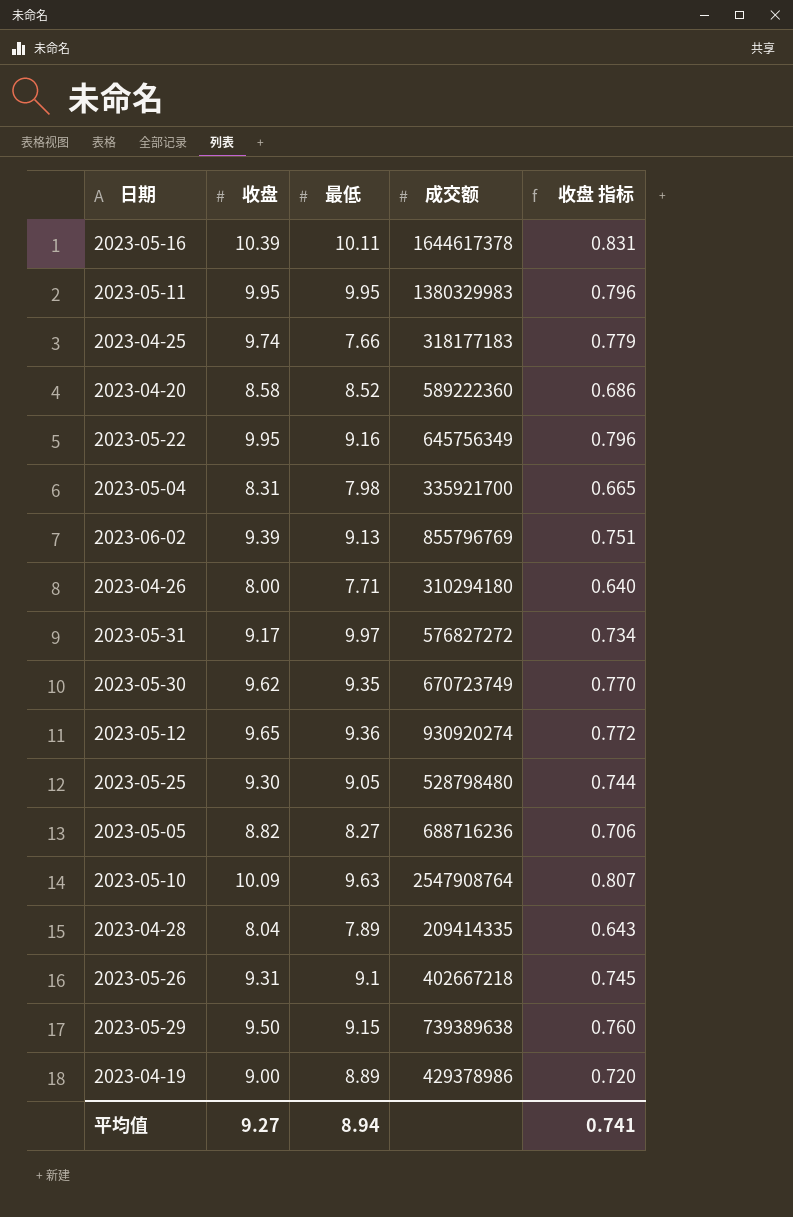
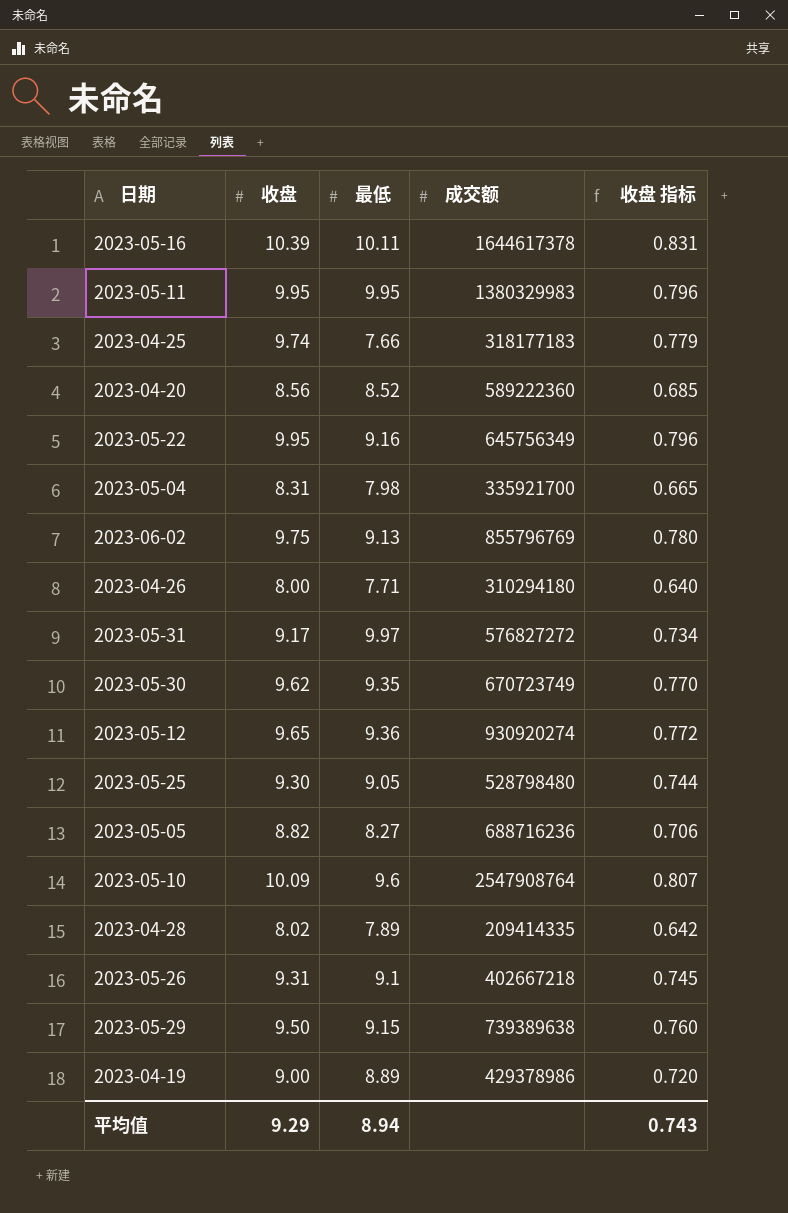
2023-04-20 | 收盘: 8.58 -> 8.56
2023-04-20 | 收盘 指标: 0.686 -> 0.685
2023-06-02 | 收盘: 9.39 -> 9.75
2023-06-02 | 收盘 指标: 0.751 -> 0.780
2023-05-10 | 最低: 9.63 -> 9.6
2023-04-28 | 收盘: 8.04 -> 8.02
2023-04-28 | 收盘 指标: 0.643 -> 0.642
平均值 | 收盘: 9.27 -> 9.29
平均值 | 收盘 指标: 0.741 -> 0.743

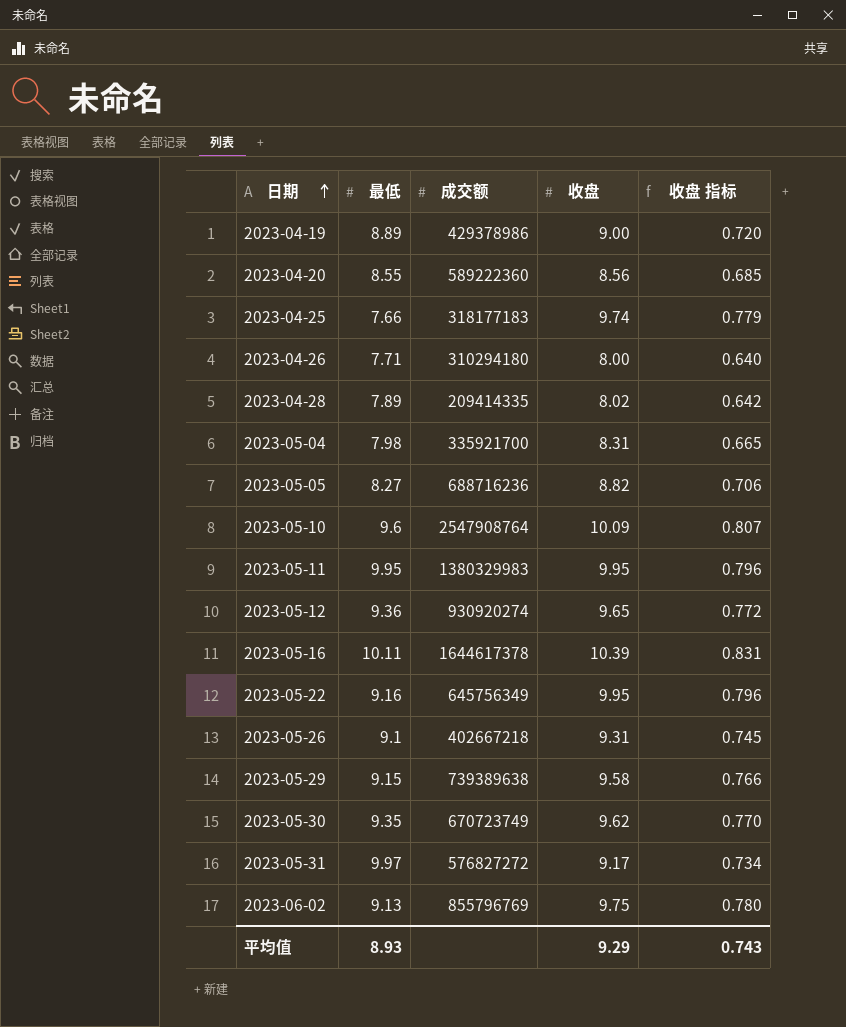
row order: none -> 日期 ascending
column 收盘 | position: 2 -> 4
row 2023-05-25: 9.30 | 9.05 | 528798480 | 0.744 -> none
2023-04-20 | 最低: 8.52 -> 8.55
2023-05-29 | 收盘: 9.50 -> 9.58
2023-05-29 | 收盘 指标: 0.760 -> 0.766
平均值 | 最低: 8.94 -> 8.93

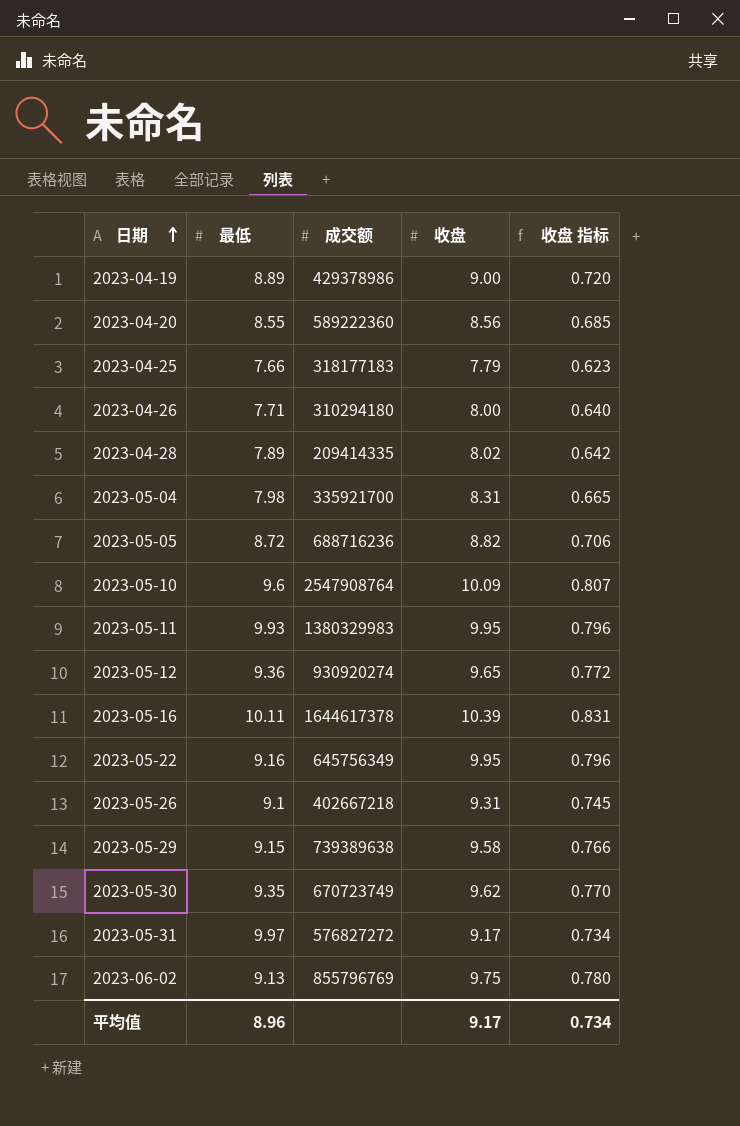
2023-04-25 | 收盘: 9.74 -> 7.79
2023-04-25 | 收盘 指标: 0.779 -> 0.623
2023-05-05 | 最低: 8.27 -> 8.72
2023-05-11 | 最低: 9.95 -> 9.93
平均值 | 最低: 8.93 -> 8.96
平均值 | 收盘: 9.29 -> 9.17
平均值 | 收盘 指标: 0.743 -> 0.734

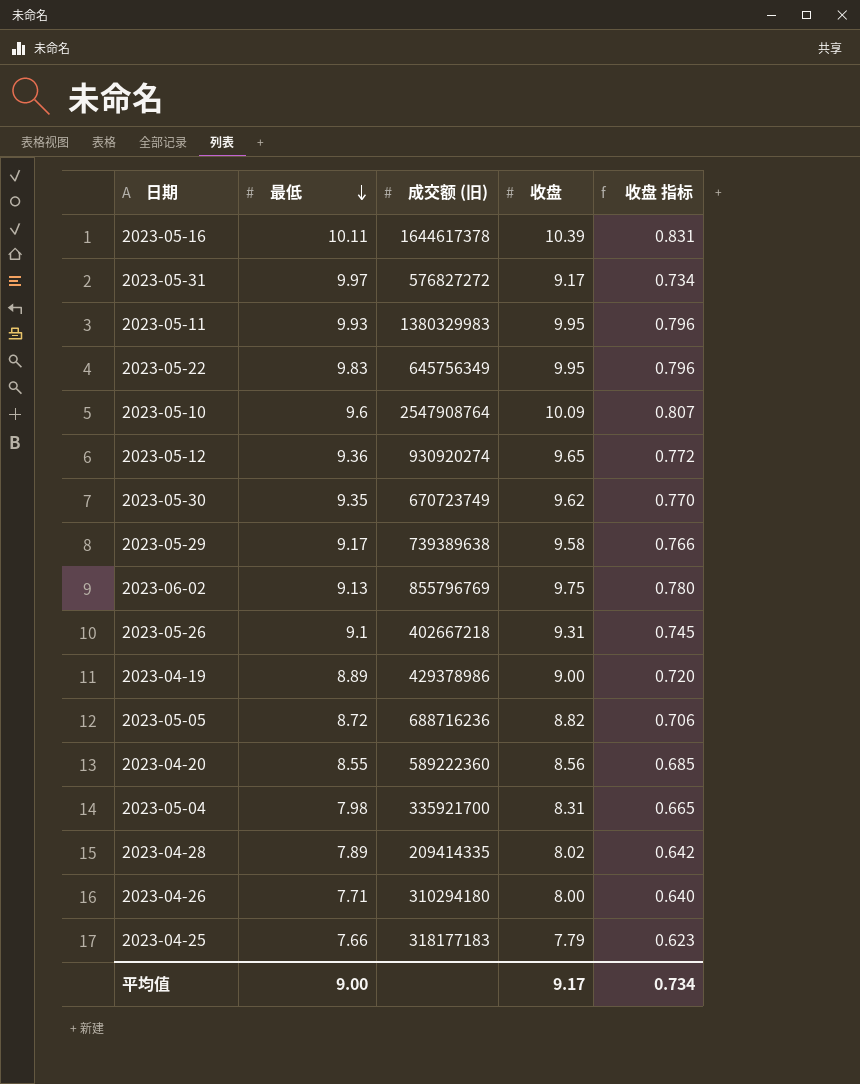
row order: 日期 ascending -> 最低 descending
column name: 成交额 -> 成交额 (旧)
2023-05-22 | 最低: 9.16 -> 9.83
2023-05-29 | 最低: 9.15 -> 9.17
平均值 | 最低: 8.96 -> 9.00

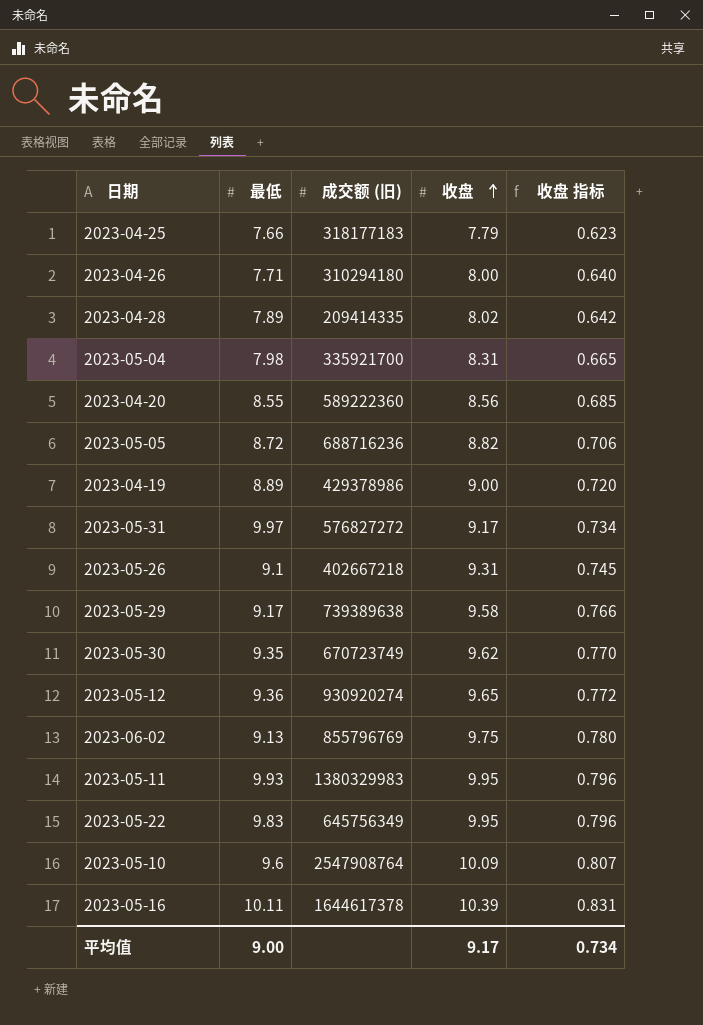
row order: 最低 descending -> 收盘 ascending

